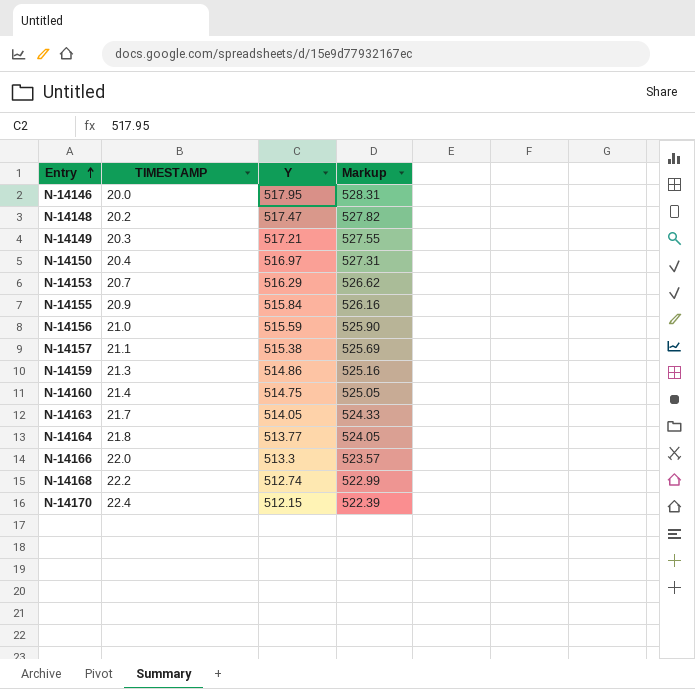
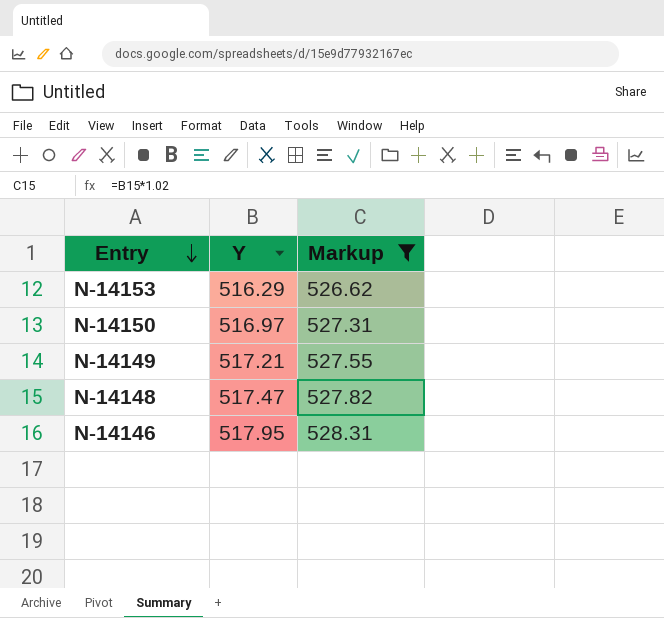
filter: none -> Markup >= 526.62
row order: Entry ascending -> Entry descending
column TIMESTAMP | position: 2 -> none

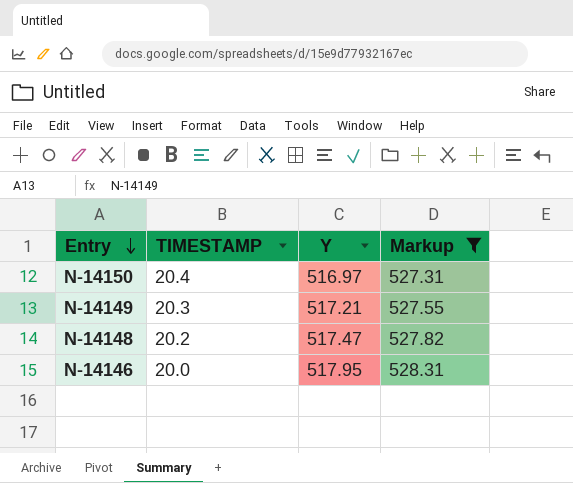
column TIMESTAMP | position: none -> 2
row N-14153: 516.29 | 526.62 -> none

